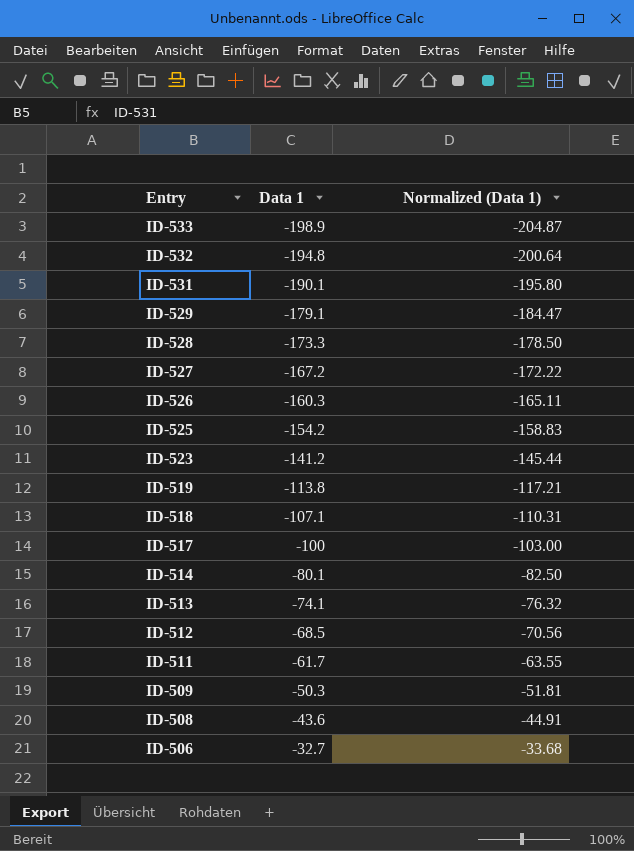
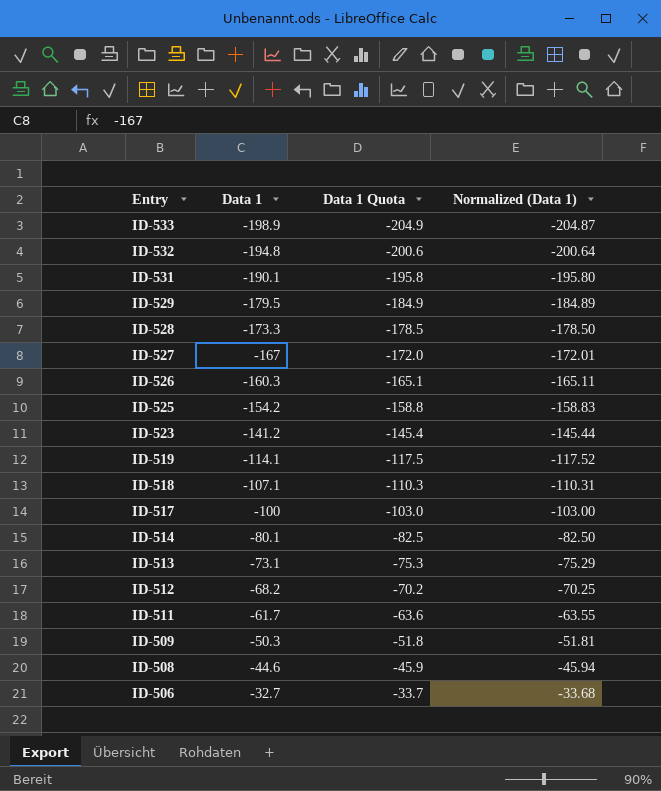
column Data 1 Quota | formula: none -> [Data 1] * 1.03
ID-529 | Data 1: -179.1 -> -179.5
ID-529 | Normalized (Data 1): -184.47 -> -184.89
ID-527 | Data 1: -167.2 -> -167
ID-527 | Normalized (Data 1): -172.22 -> -172.01
ID-519 | Data 1: -113.8 -> -114.1
ID-519 | Normalized (Data 1): -117.21 -> -117.52
ID-513 | Data 1: -74.1 -> -73.1
ID-513 | Normalized (Data 1): -76.32 -> -75.29
ID-512 | Data 1: -68.5 -> -68.2
ID-512 | Normalized (Data 1): -70.56 -> -70.25
ID-508 | Data 1: -43.6 -> -44.6
ID-508 | Normalized (Data 1): -44.91 -> -45.94

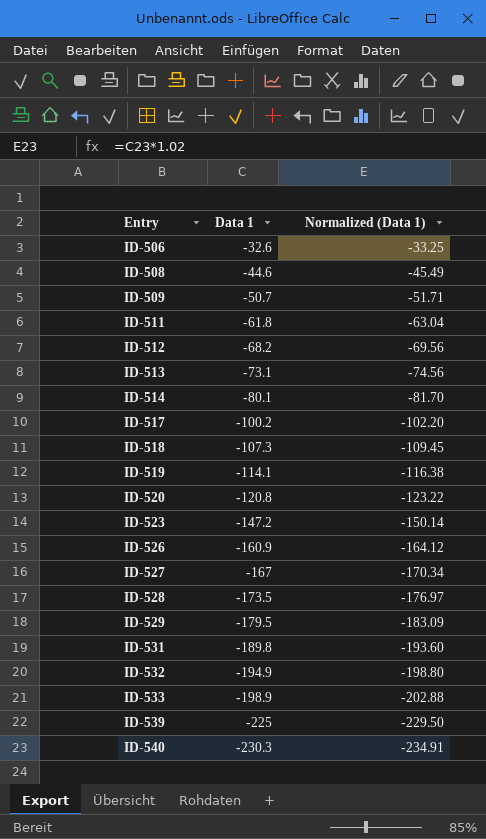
row order: Entry descending -> Entry ascending
column Data 1 Quota | formula: [Data 1] * 1.03 -> none
column Normalized (Data 1) | formula: [Data 1] * 1.03 -> [Data 1] * 1.02
row ID-525: -154.2 | -158.8 | -158.83 -> none
ID-506 | Data 1: -32.7 -> -32.6
ID-509 | Data 1: -50.3 -> -50.7
ID-511 | Data 1: -61.7 -> -61.8
ID-517 | Data 1: -100 -> -100.2
ID-518 | Data 1: -107.1 -> -107.3
row ID-520: none -> -120.8 | -123.22
ID-523 | Data 1: -141.2 -> -147.2
ID-526 | Data 1: -160.3 -> -160.9
ID-528 | Data 1: -173.3 -> -173.5
ID-531 | Data 1: -190.1 -> -189.8
ID-532 | Data 1: -194.8 -> -194.9
row ID-539: none -> -225 | -229.50
row ID-540: none -> -230.3 | -234.91

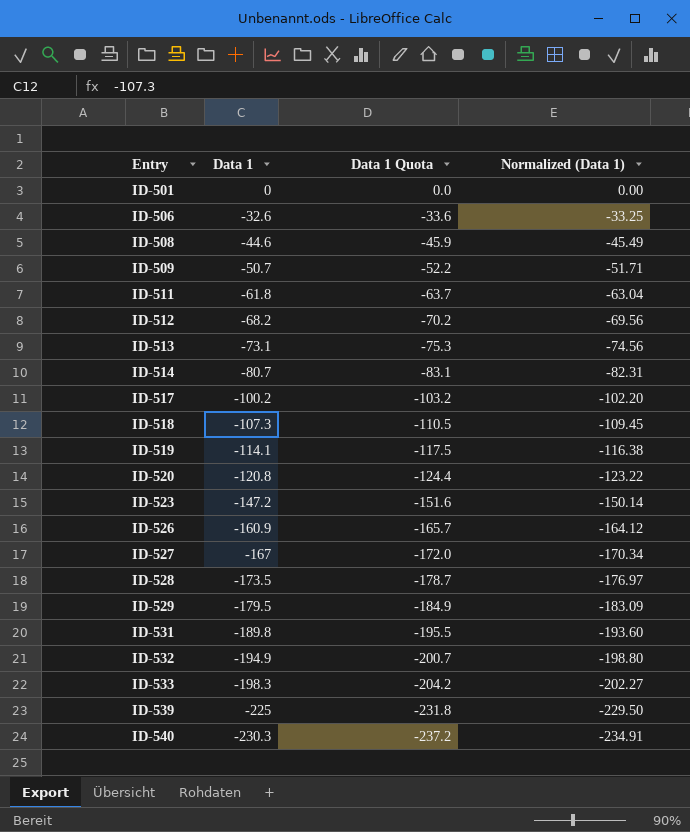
column Data 1 Quota | formula: none -> [Data 1] * 1.03
row ID-501: none -> 0 | 0.0 | 0.00
ID-514 | Data 1: -80.1 -> -80.7
ID-514 | Normalized (Data 1): -81.70 -> -82.31
ID-533 | Data 1: -198.9 -> -198.3
ID-533 | Normalized (Data 1): -202.88 -> -202.27

